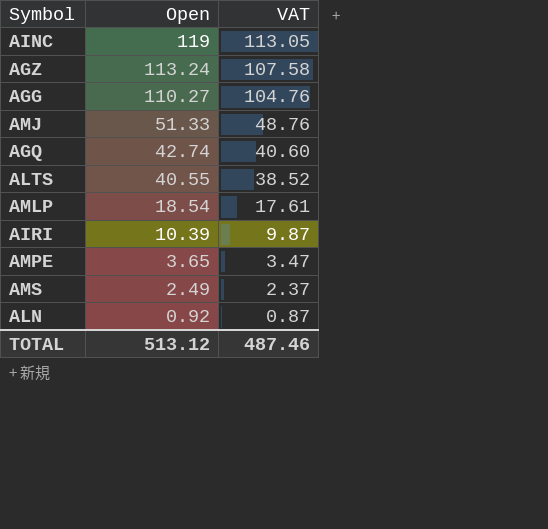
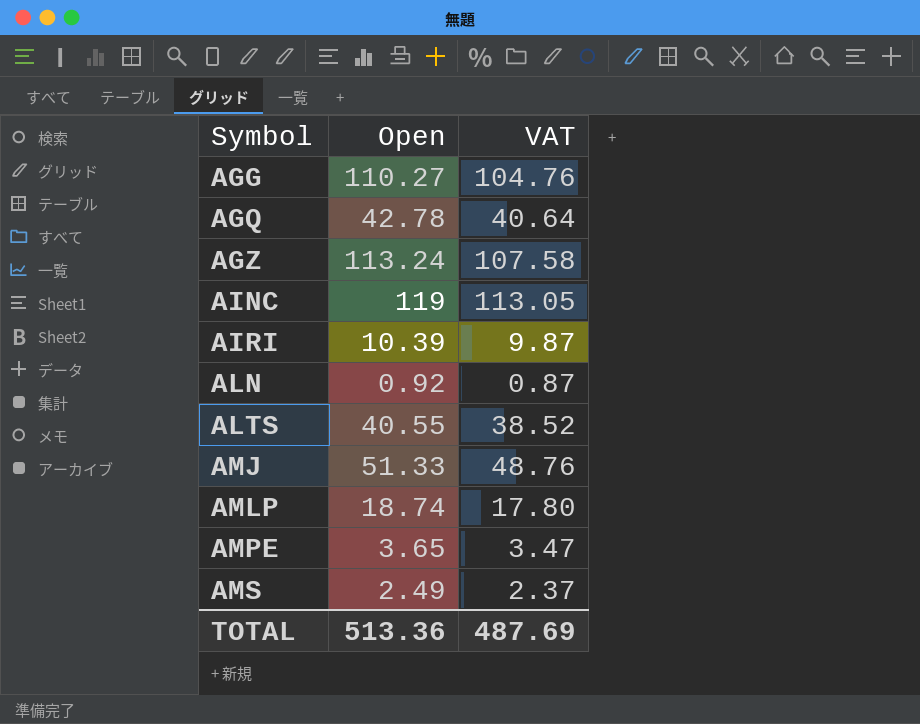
row order: Open descending -> Symbol ascending
AGQ | Open: 42.74 -> 42.78
AGQ | VAT: 40.60 -> 40.64
AMLP | Open: 18.54 -> 18.74
AMLP | VAT: 17.61 -> 17.80
TOTAL | Open: 513.12 -> 513.36
TOTAL | VAT: 487.46 -> 487.69

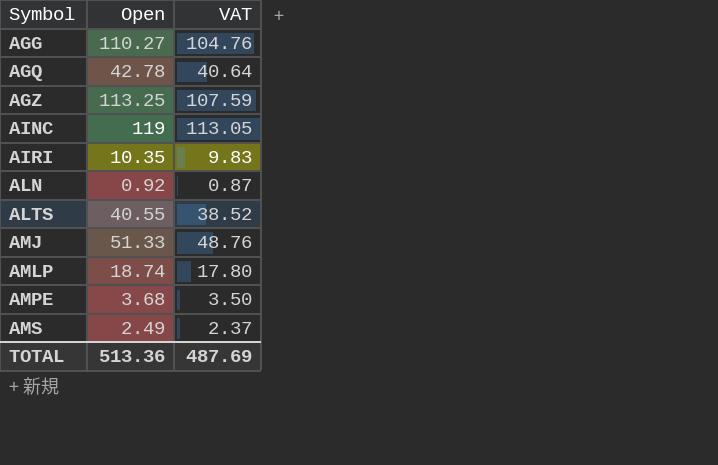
AGZ | Open: 113.24 -> 113.25
AGZ | VAT: 107.58 -> 107.59
AIRI | Open: 10.39 -> 10.35
AIRI | VAT: 9.87 -> 9.83
AMPE | Open: 3.65 -> 3.68
AMPE | VAT: 3.47 -> 3.50

